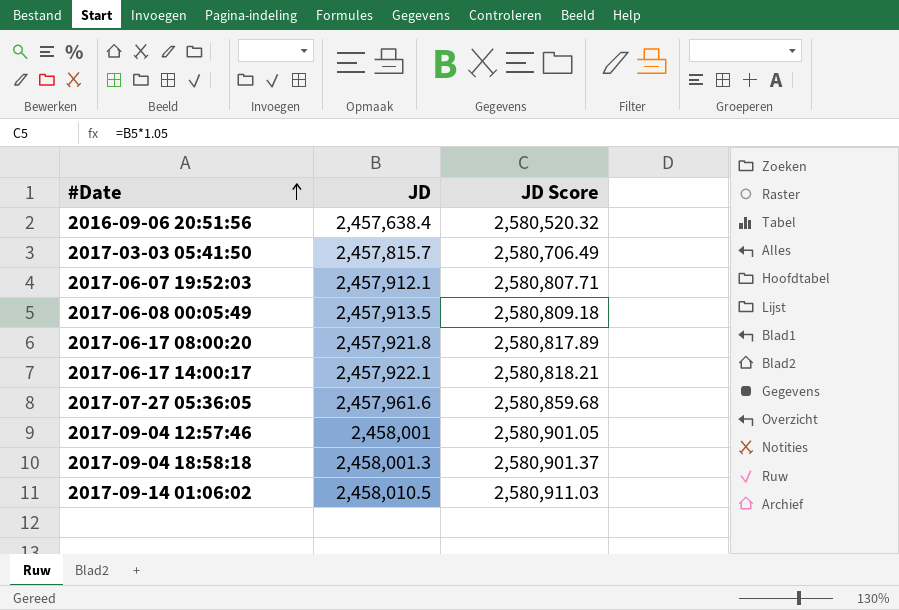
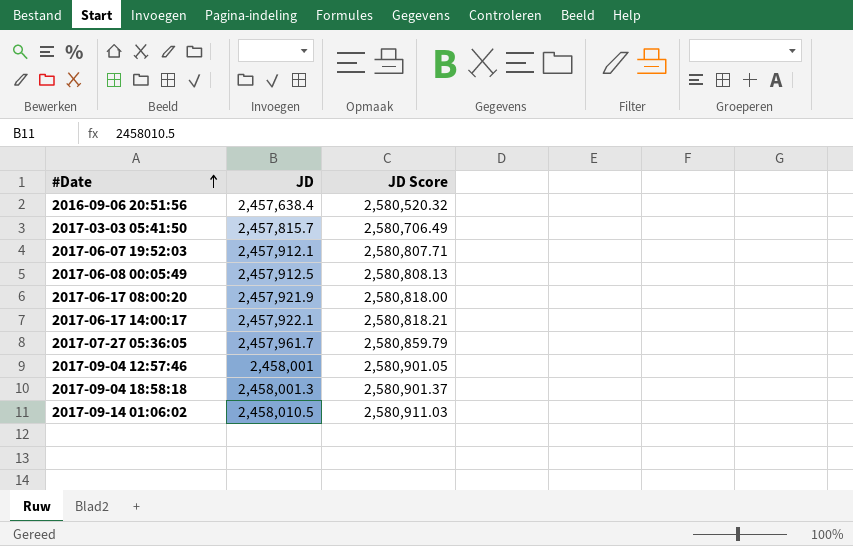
2017-06-08 00:05:49 | JD: 2,457,913.5 -> 2,457,912.5
2017-06-08 00:05:49 | JD Score: 2,580,809.18 -> 2,580,808.13
2017-06-17 08:00:20 | JD: 2,457,921.8 -> 2,457,921.9
2017-06-17 08:00:20 | JD Score: 2,580,817.89 -> 2,580,818.00
2017-07-27 05:36:05 | JD: 2,457,961.6 -> 2,457,961.7
2017-07-27 05:36:05 | JD Score: 2,580,859.68 -> 2,580,859.79

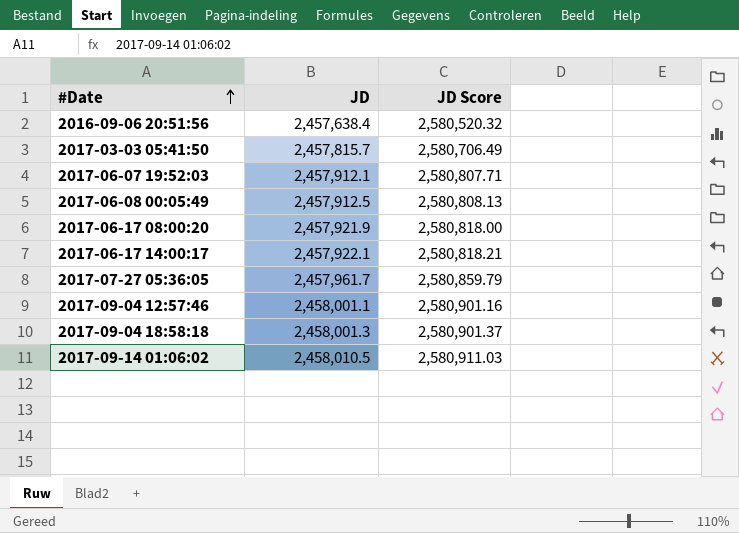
2017-09-04 12:57:46 | JD: 2,458,001 -> 2,458,001.1
2017-09-04 12:57:46 | JD Score: 2,580,901.05 -> 2,580,901.16

